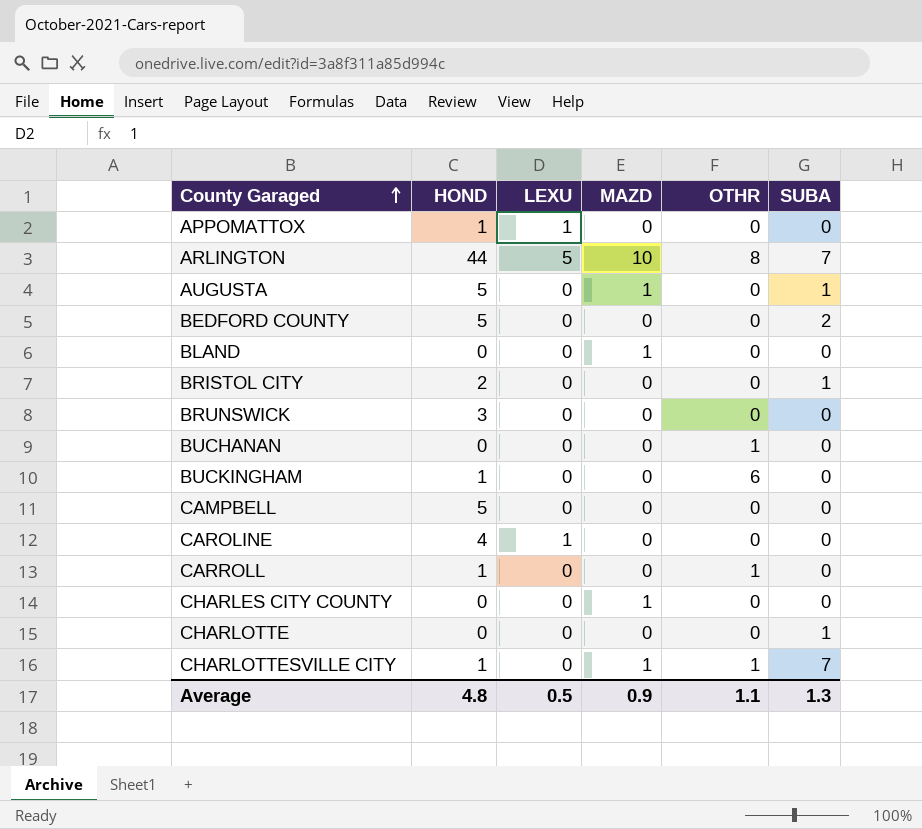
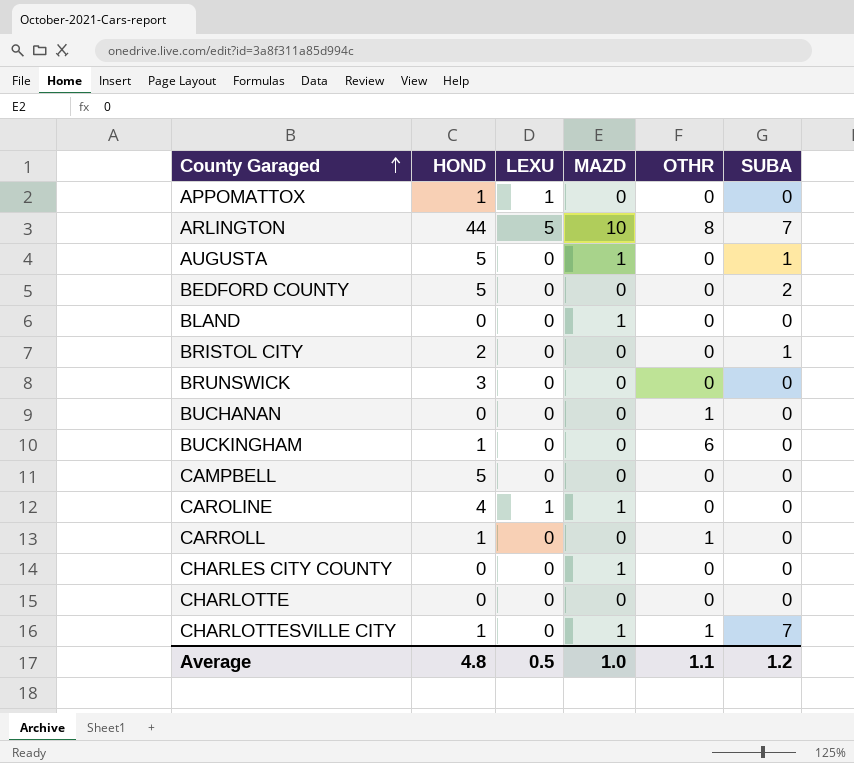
CAROLINE | MAZD: 0 -> 1
CHARLOTTE | SUBA: 1 -> 0
Average | MAZD: 0.9 -> 1.0
Average | SUBA: 1.3 -> 1.2

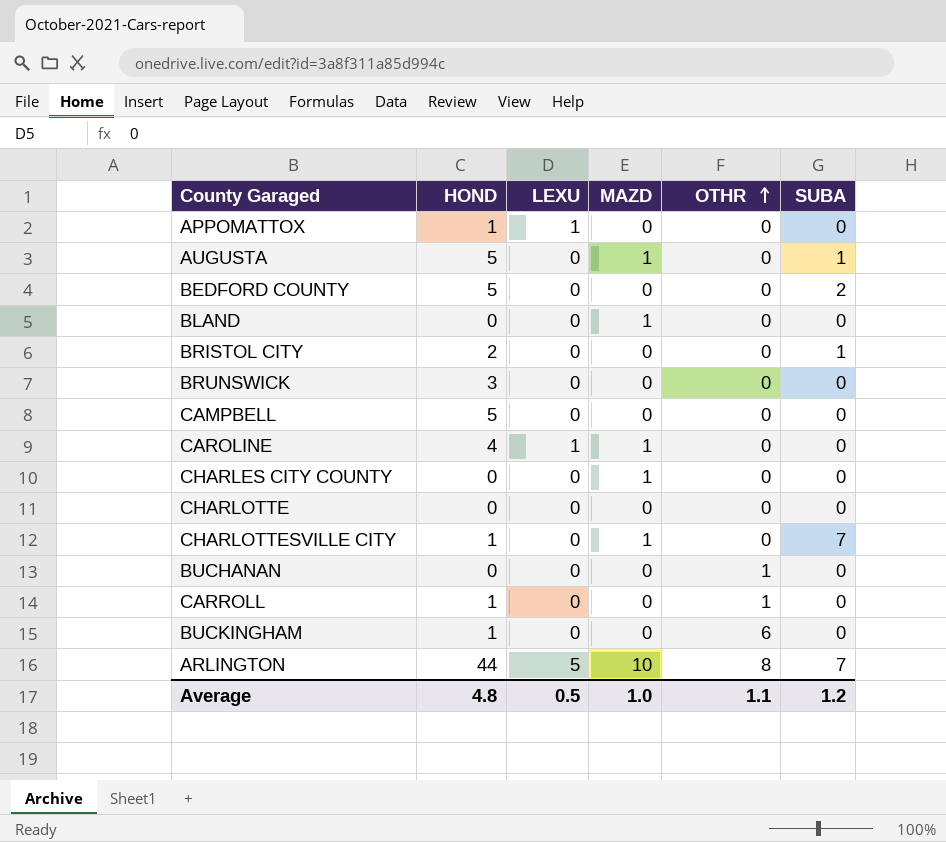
row order: County Garaged ascending -> OTHR ascending
CHARLOTTESVILLE CITY | OTHR: 1 -> 0

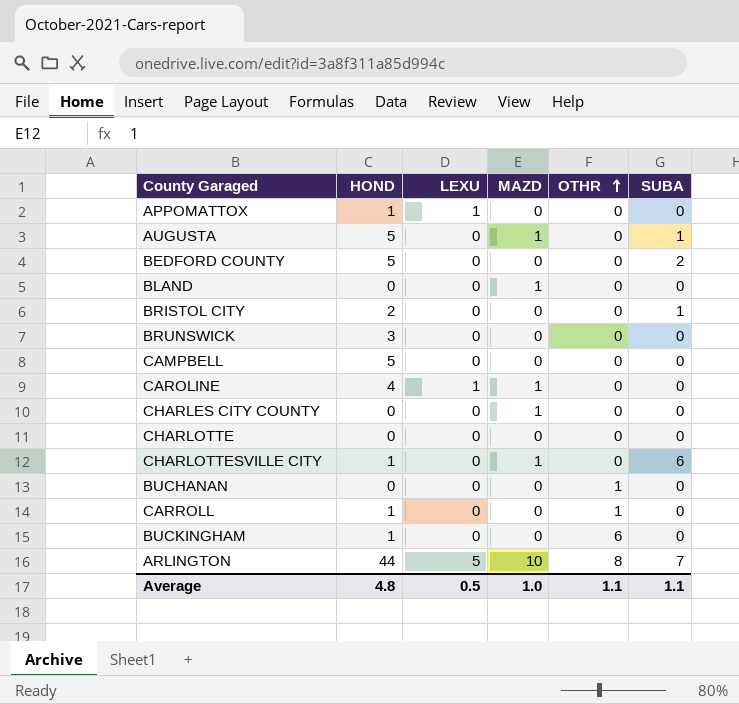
CHARLOTTESVILLE CITY | SUBA: 7 -> 6
Average | SUBA: 1.2 -> 1.1

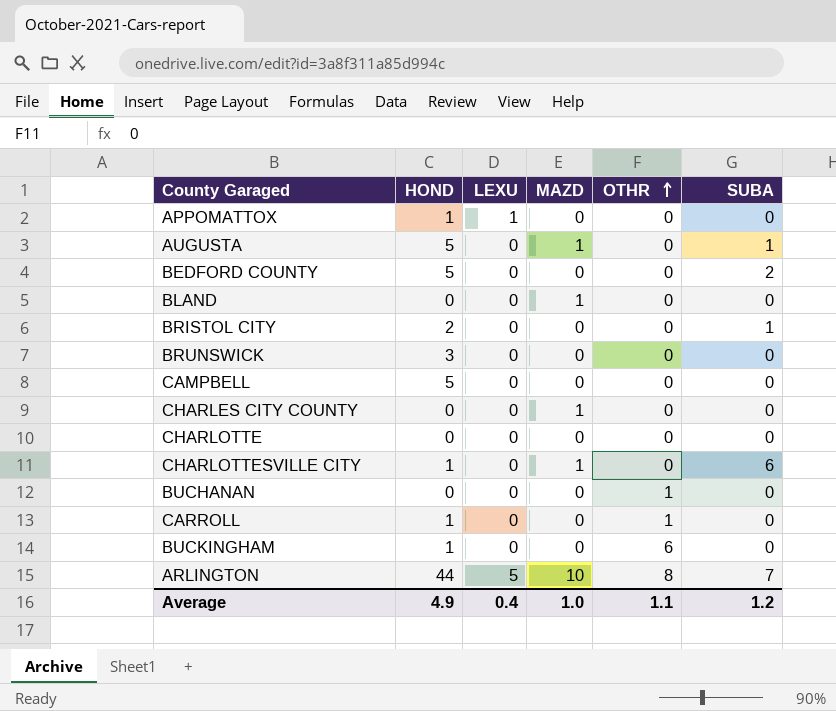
row CAROLINE: 4 | 1 | 1 | 0 | 0 -> none
Average | HOND: 4.8 -> 4.9
Average | LEXU: 0.5 -> 0.4
Average | SUBA: 1.1 -> 1.2

